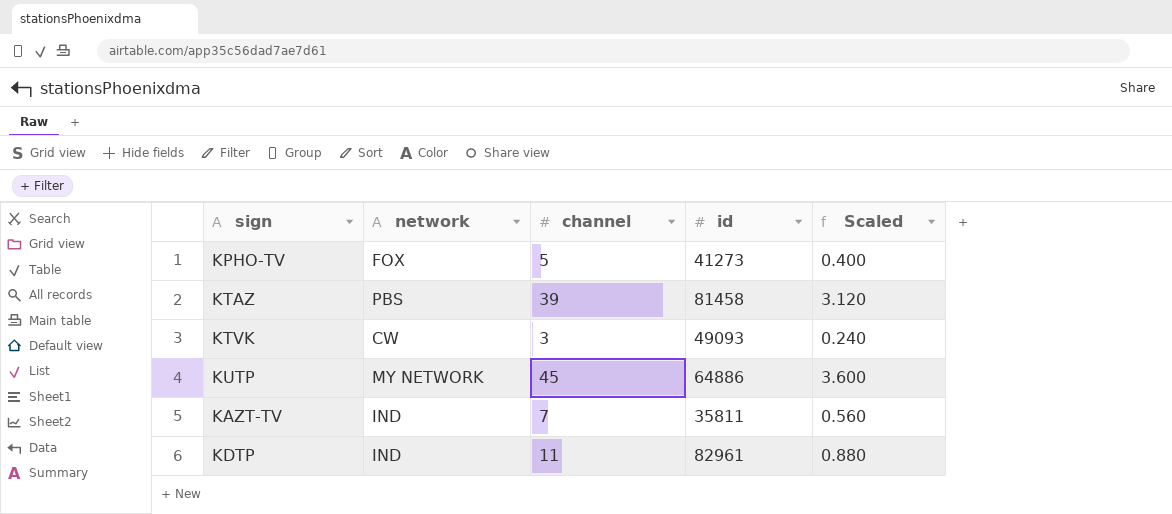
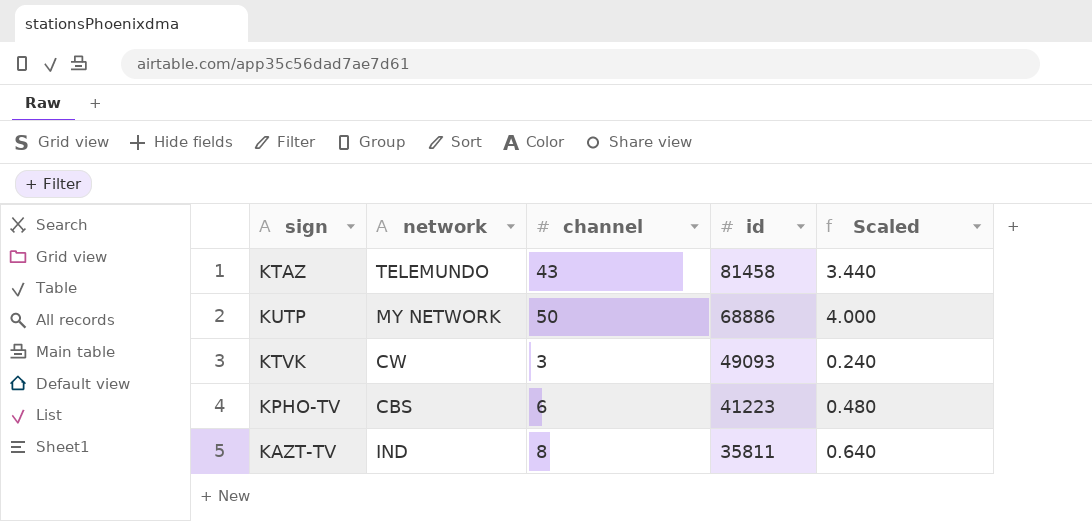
row order: none -> id descending
row KDTP: IND | 11 | 82961 | 0.880 -> none
KTAZ | network: PBS -> TELEMUNDO
KTAZ | channel: 39 -> 43
KTAZ | Scaled: 3.120 -> 3.440
KUTP | channel: 45 -> 50
KUTP | id: 64886 -> 68886
KUTP | Scaled: 3.600 -> 4.000
KPHO-TV | network: FOX -> CBS
KPHO-TV | channel: 5 -> 6
KPHO-TV | id: 41273 -> 41223
KPHO-TV | Scaled: 0.400 -> 0.480
KAZT-TV | channel: 7 -> 8
KAZT-TV | Scaled: 0.560 -> 0.640

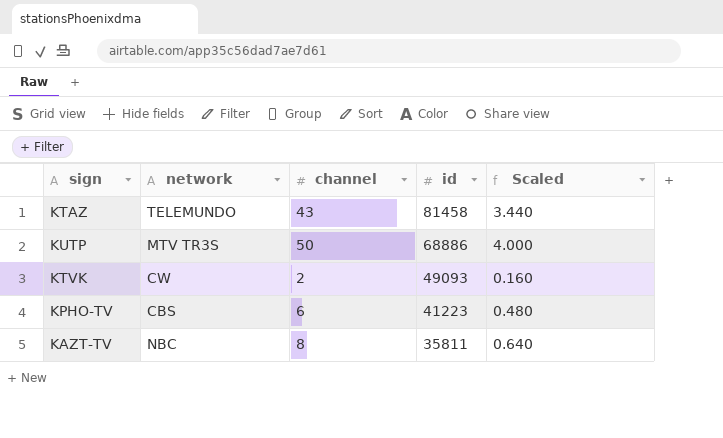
KUTP | network: MY NETWORK -> MTV TR3S
KTVK | channel: 3 -> 2
KTVK | Scaled: 0.240 -> 0.160
KAZT-TV | network: IND -> NBC

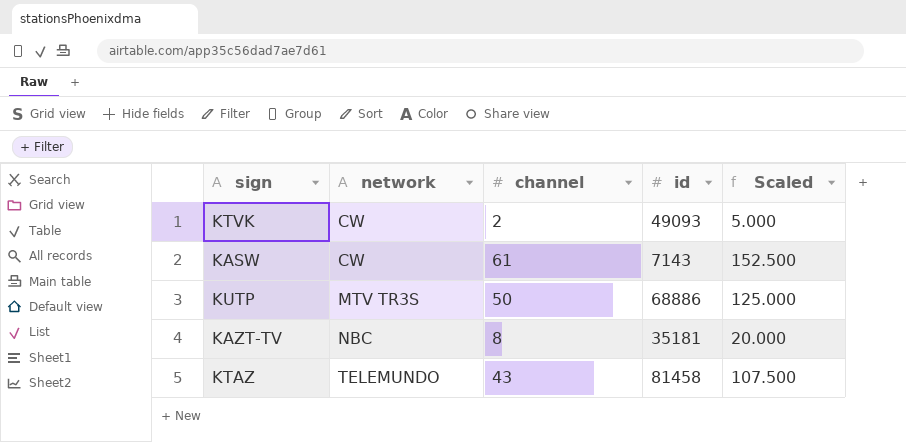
row order: id descending -> network ascending
column Scaled | formula: [channel] * 0.08 -> [channel] * 2.5
row KPHO-TV: CBS | 6 | 41223 | 0.480 -> none
row KASW: none -> CW | 61 | 7143 | 152.500
KAZT-TV | id: 35811 -> 35181

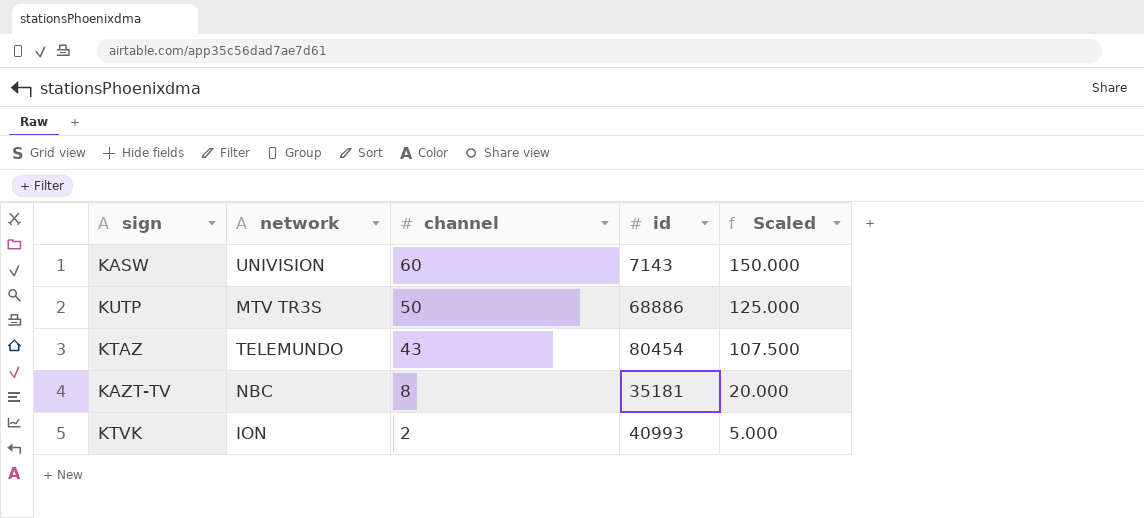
row order: network ascending -> channel descending
KASW | network: CW -> UNIVISION
KASW | channel: 61 -> 60
KASW | Scaled: 152.500 -> 150.000
KTAZ | id: 81458 -> 80454
KTVK | network: CW -> ION
KTVK | id: 49093 -> 40993

